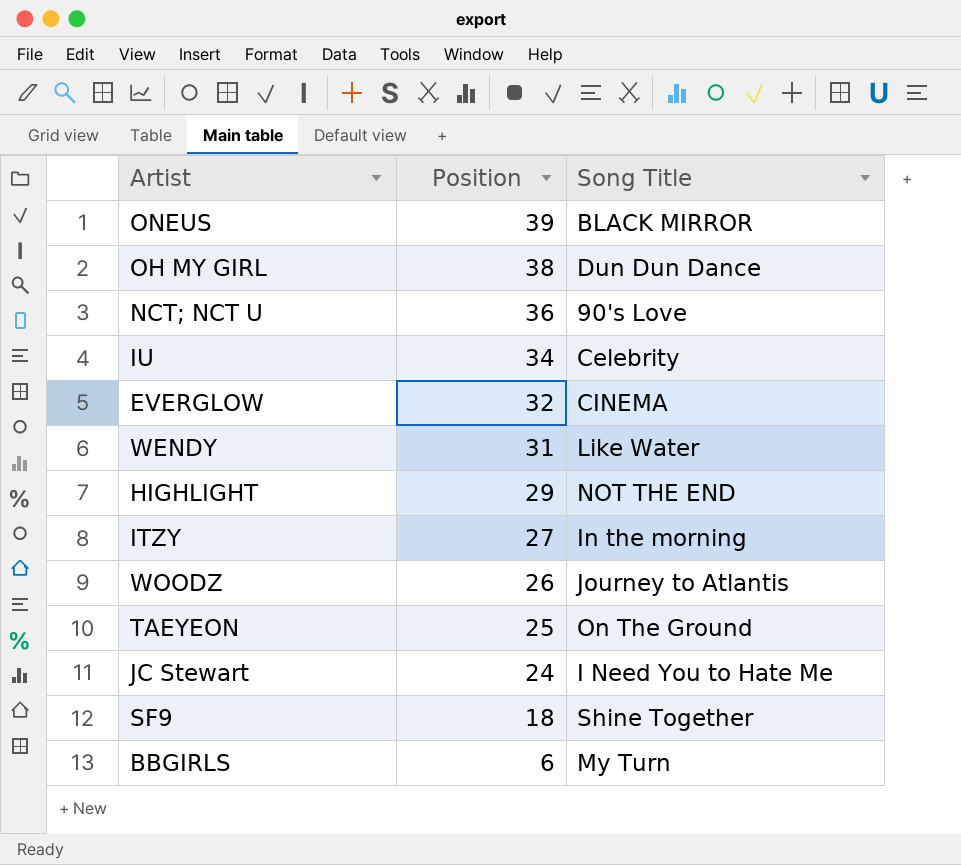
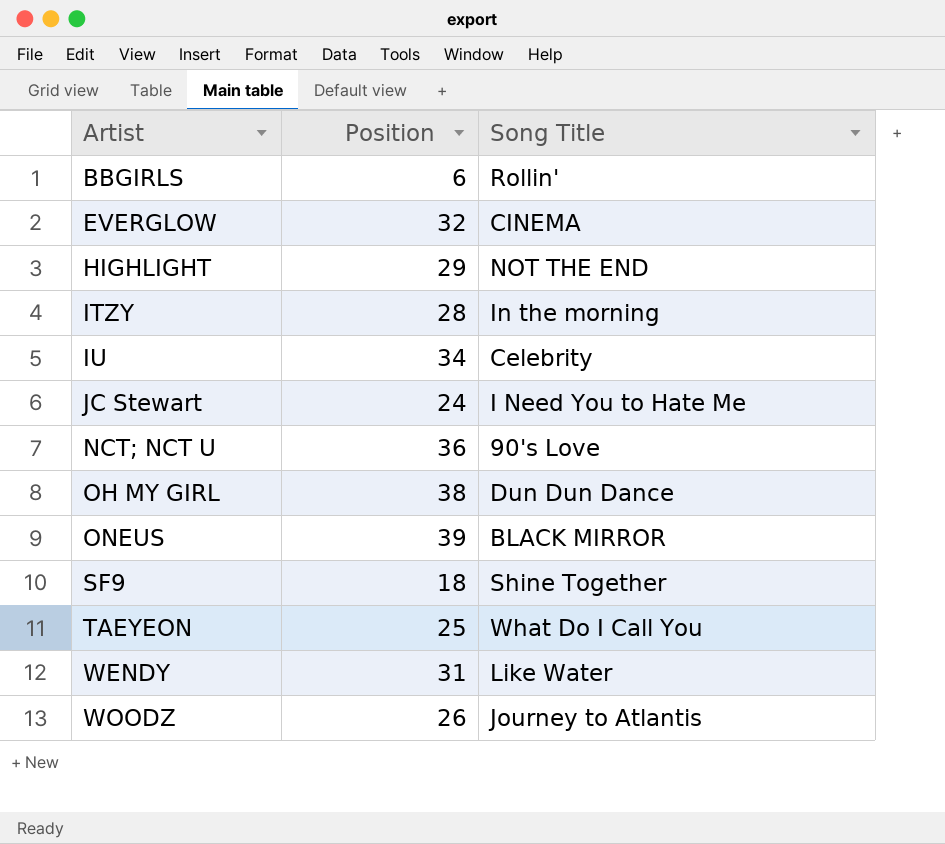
row order: Position descending -> Artist ascending
BBGIRLS | Song Title: My Turn -> Rollin'
ITZY | Position: 27 -> 28
TAEYEON | Song Title: On The Ground -> What Do I Call You

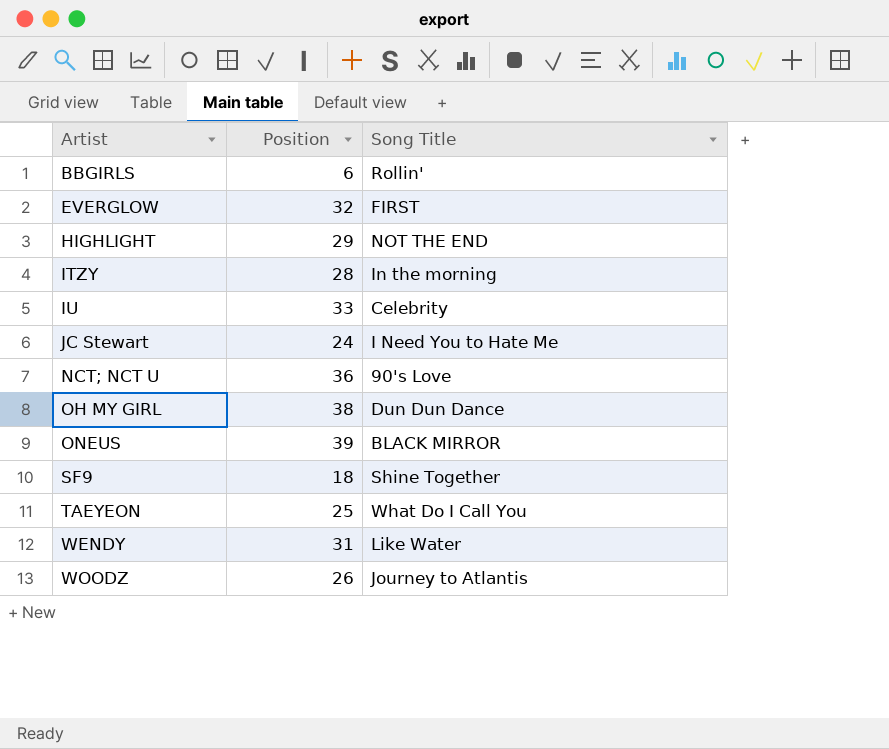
EVERGLOW | Song Title: CINEMA -> FIRST
IU | Position: 34 -> 33

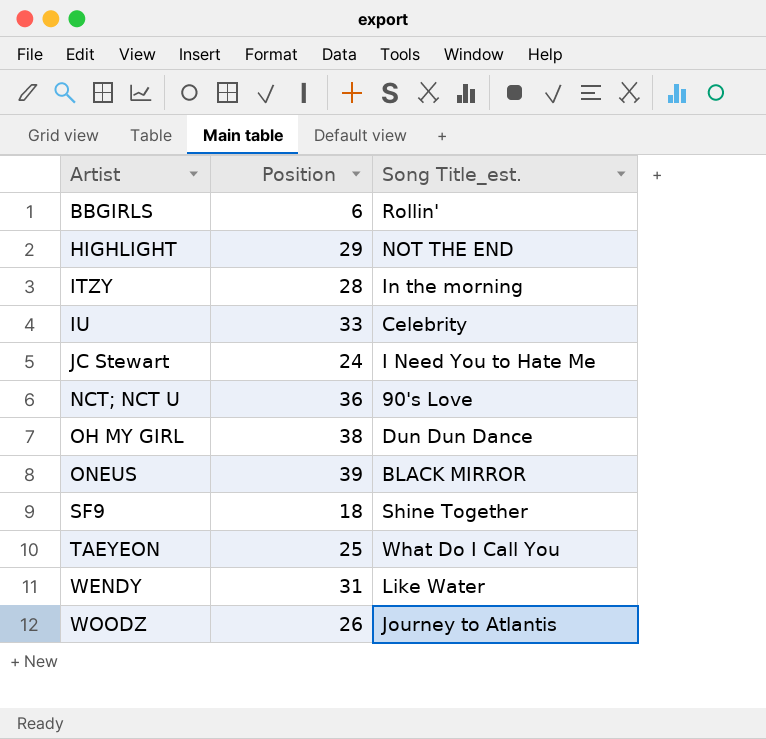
column name: Song Title -> Song Title_est.
row EVERGLOW: 32 | FIRST -> none

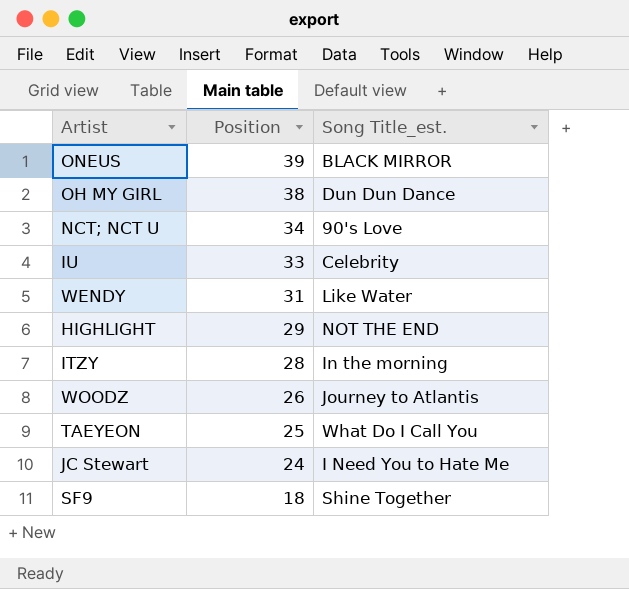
row order: Artist ascending -> Position descending
row BBGIRLS: 6 | Rollin' -> none
NCT; NCT U | Position: 36 -> 34

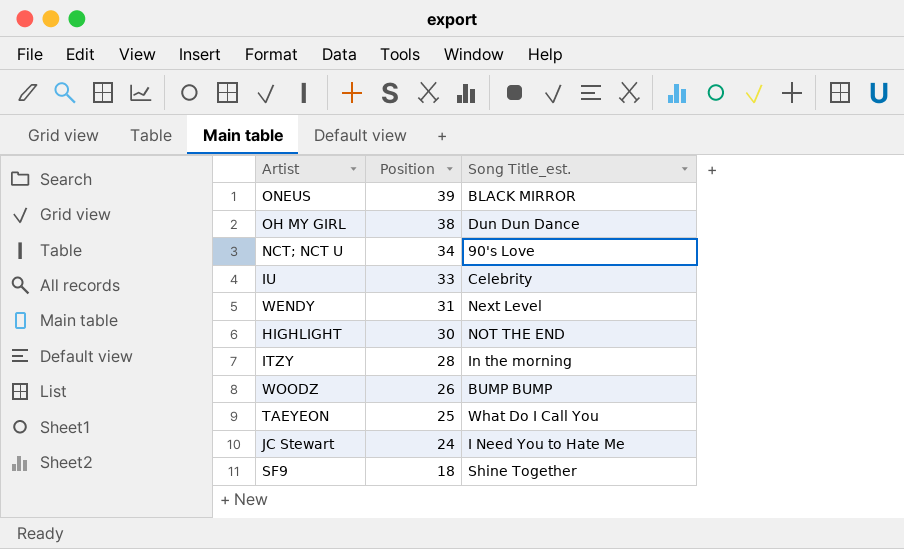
WENDY | Song Title_est.: Like Water -> Next Level
HIGHLIGHT | Position: 29 -> 30
WOODZ | Song Title_est.: Journey to Atlantis -> BUMP BUMP

